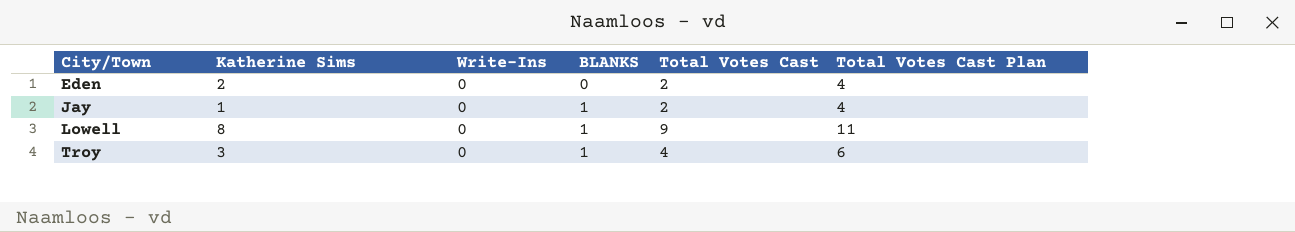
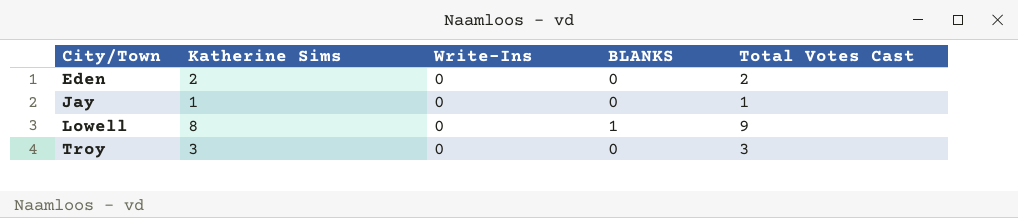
column Total Votes Cast Plan | formula: [Total Votes Cast] + 2 -> none
Jay | BLANKS: 1 -> 0
Jay | Total Votes Cast: 2 -> 1
Troy | BLANKS: 1 -> 0
Troy | Total Votes Cast: 4 -> 3

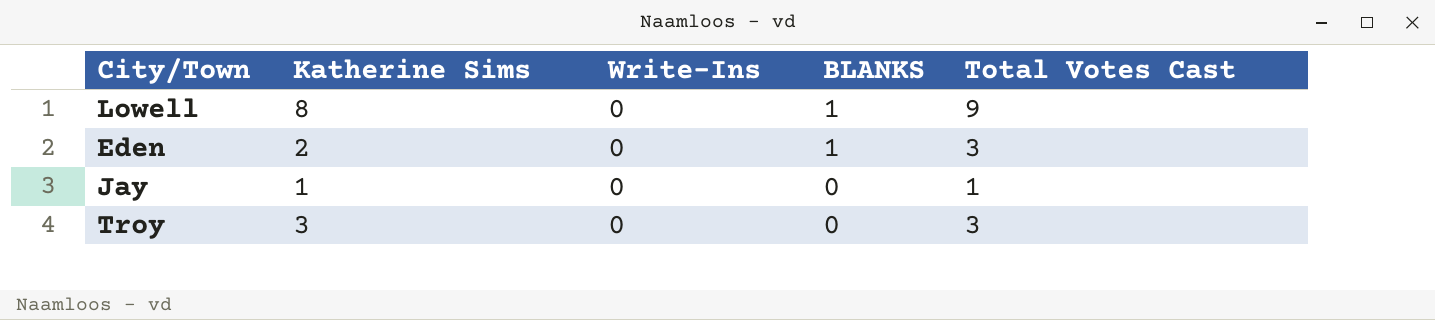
row order: City/Town ascending -> BLANKS descending
Eden | BLANKS: 0 -> 1
Eden | Total Votes Cast: 2 -> 3

